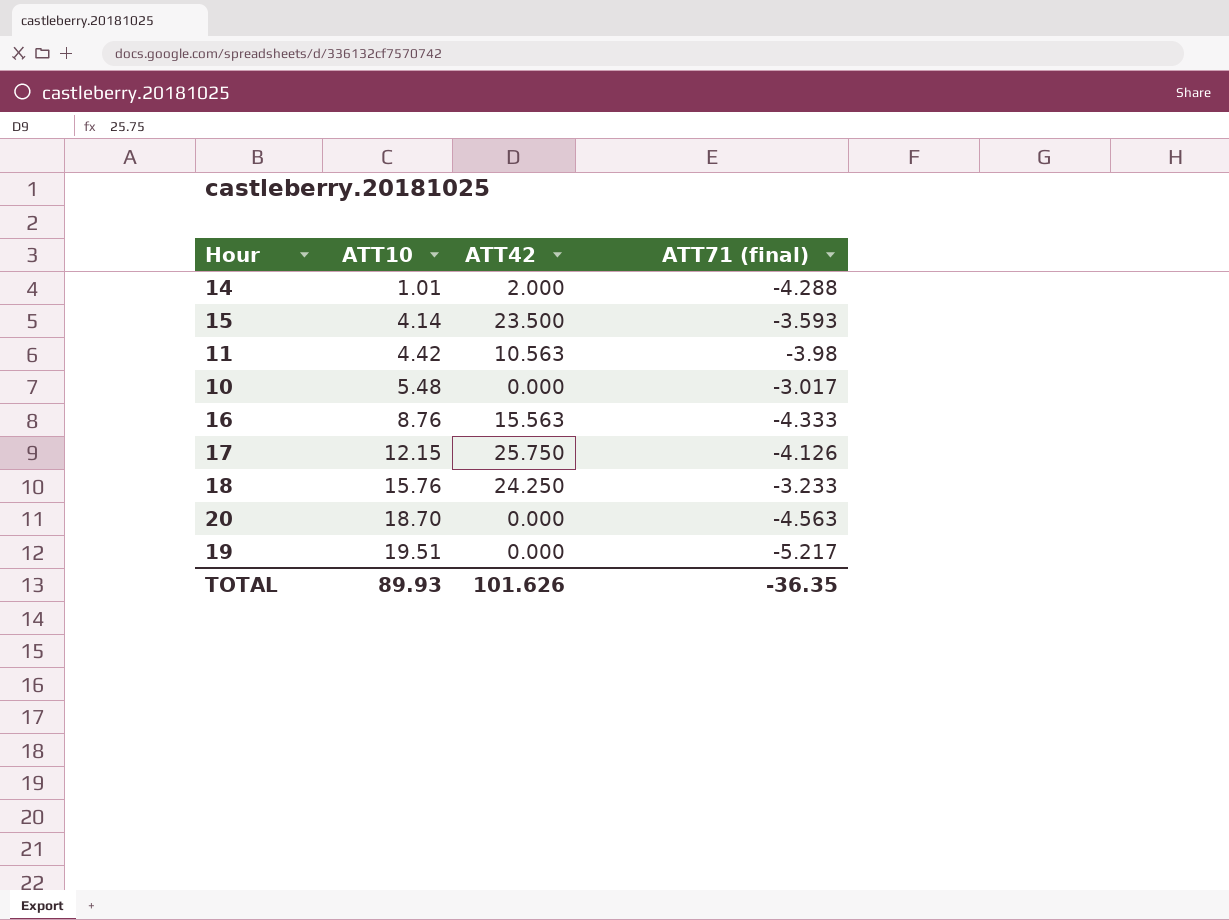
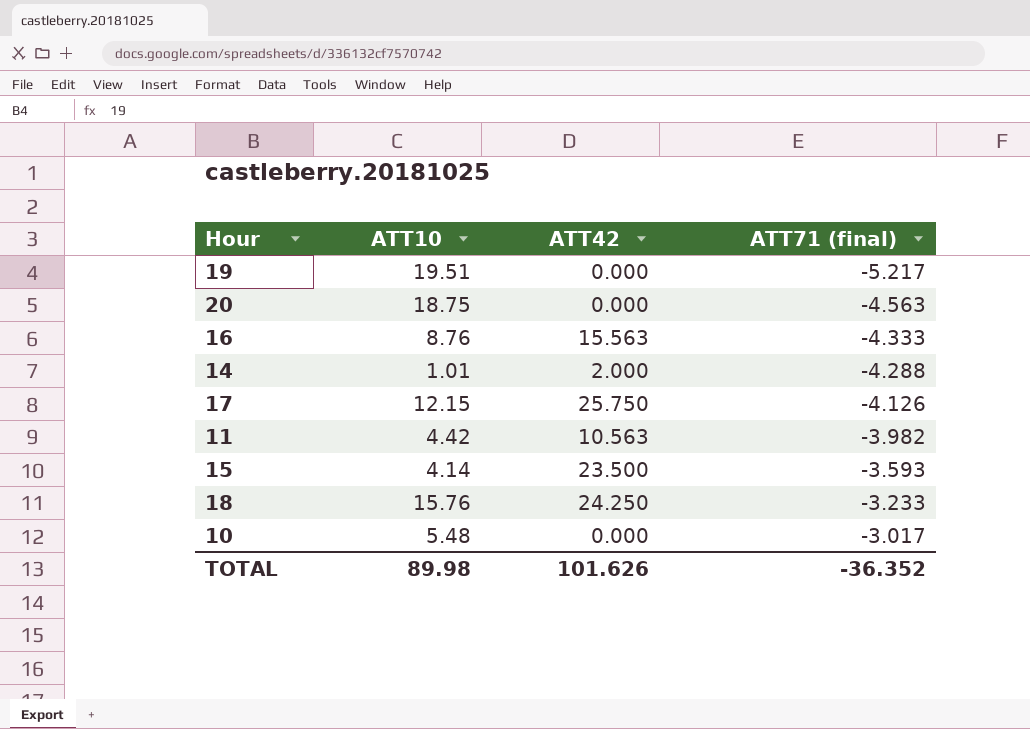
row order: ATT10 ascending -> ATT71 (final) ascending
20 | ATT10: 18.70 -> 18.75
11 | ATT71 (final): -3.98 -> -3.982
TOTAL | ATT10: 89.93 -> 89.98
TOTAL | ATT71 (final): -36.35 -> -36.352

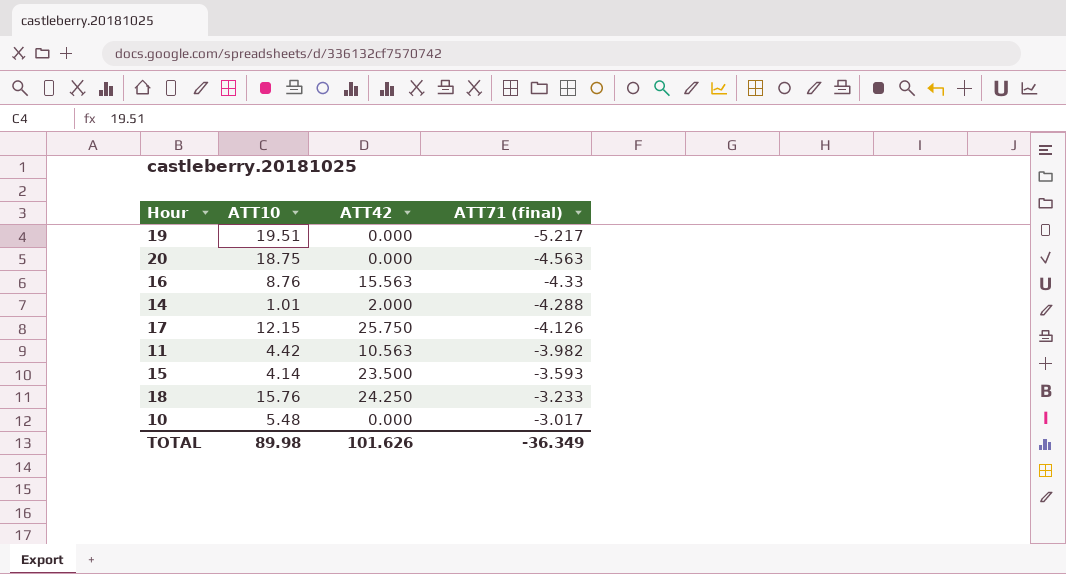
16 | ATT71 (final): -4.333 -> -4.33
TOTAL | ATT71 (final): -36.352 -> -36.349

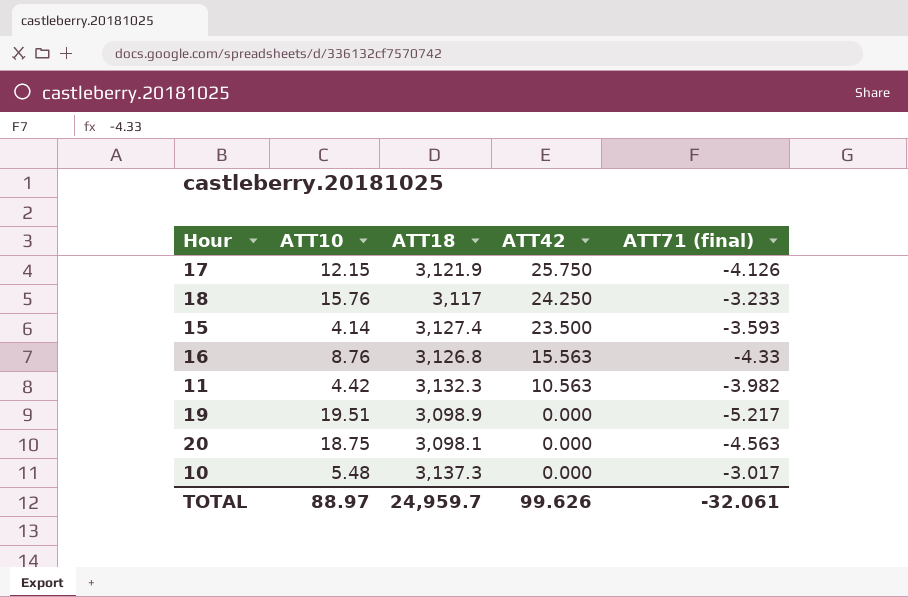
row order: ATT71 (final) ascending -> ATT42 descending
column ATT18 | position: none -> 3
row 14: 1.01 | 2.000 | -4.288 -> none
TOTAL | ATT10: 89.98 -> 88.97
TOTAL | ATT42: 101.626 -> 99.626
TOTAL | ATT71 (final): -36.349 -> -32.061

